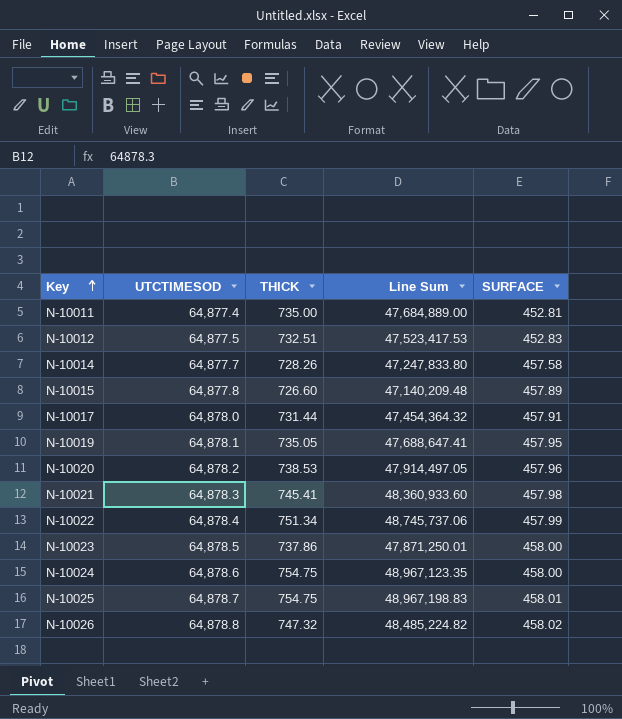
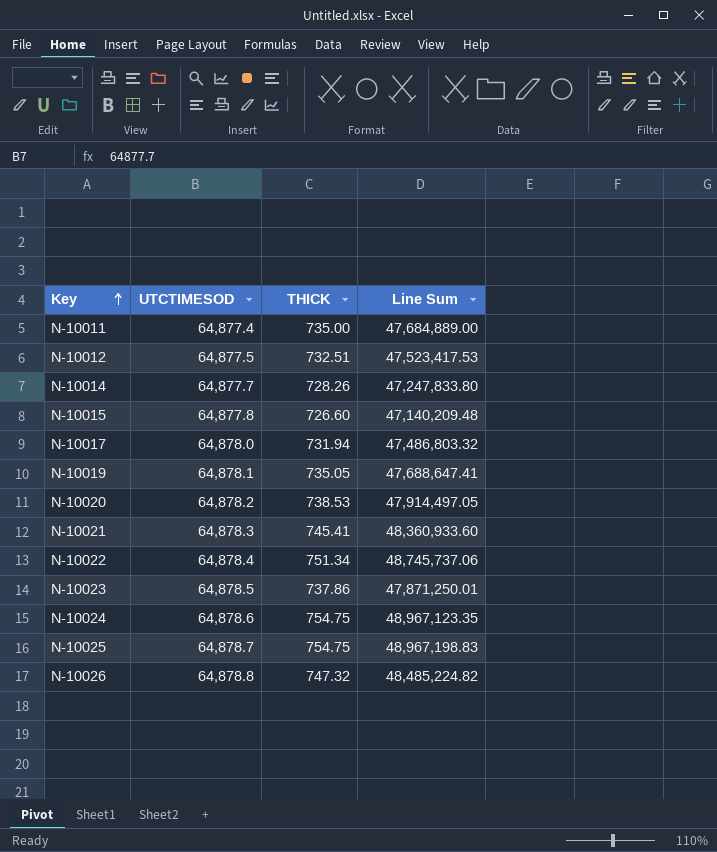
column SURFACE | position: 5 -> none
N-10017 | THICK: 731.44 -> 731.94
N-10017 | Line Sum: 47,454,364.32 -> 47,486,803.32

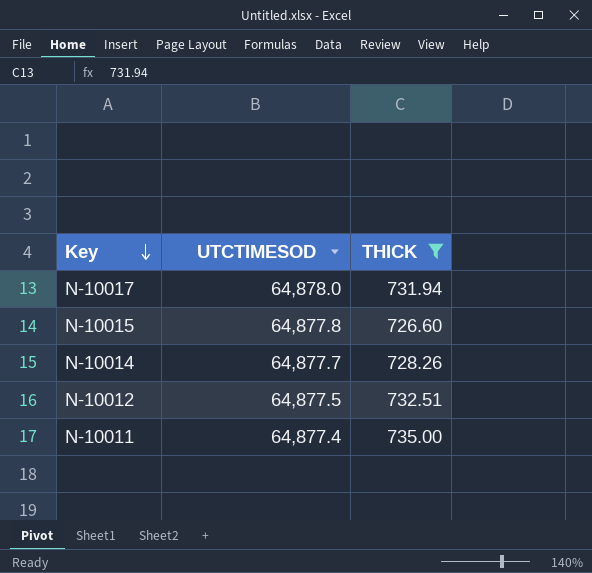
filter: none -> THICK <= 735.00
row order: Key ascending -> Key descending
column Line Sum | formula: [UTCTIMESOD] * [THICK] -> none

